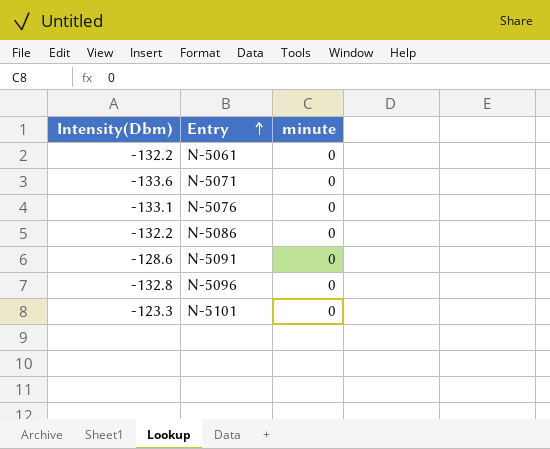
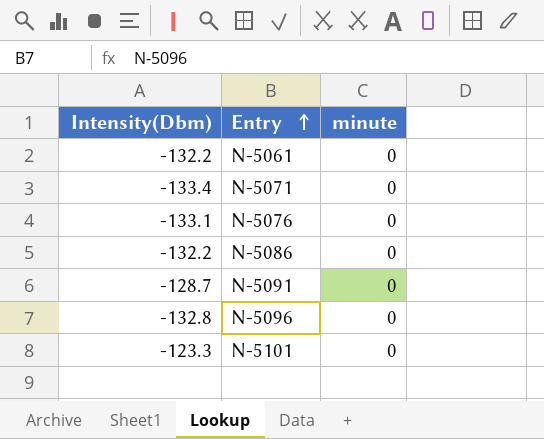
N-5071 | Intensity(Dbm): -133.6 -> -133.4
N-5091 | Intensity(Dbm): -128.6 -> -128.7

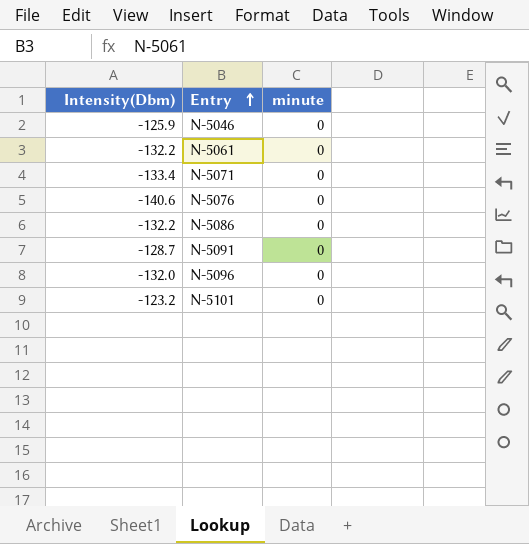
row N-5046: none -> -125.9 | 0
N-5076 | Intensity(Dbm): -133.1 -> -140.6
N-5096 | Intensity(Dbm): -132.8 -> -132.0
N-5101 | Intensity(Dbm): -123.3 -> -123.2

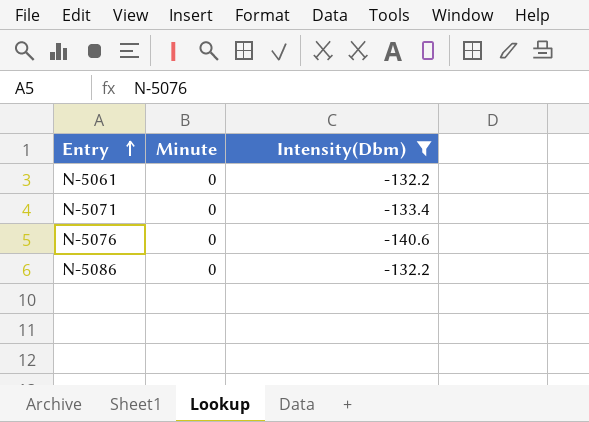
filter: none -> Intensity(Dbm) <= -132.2
column name: minute -> Minute
column Intensity(Dbm) | position: 1 -> 3

